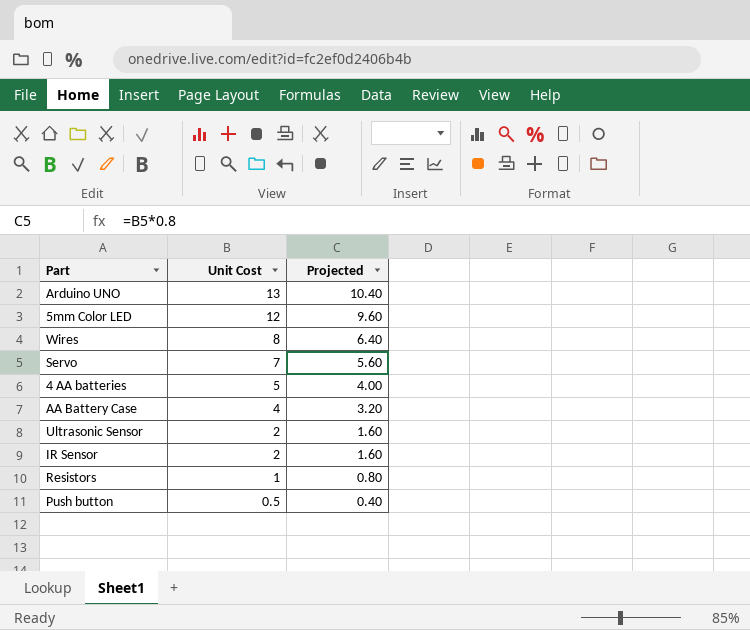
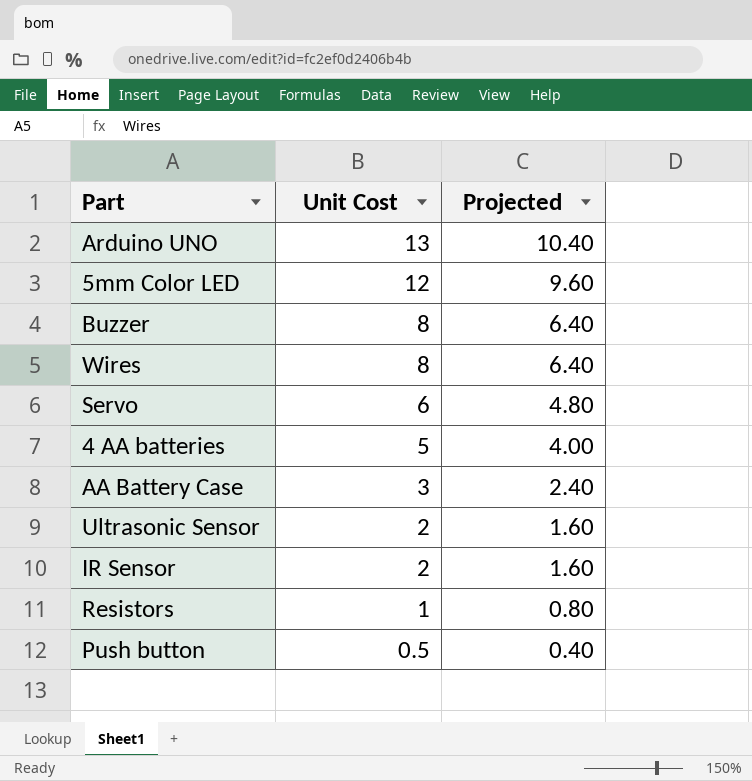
row Buzzer: none -> 8 | 6.40
Servo | Unit Cost: 7 -> 6
Servo | Projected: 5.60 -> 4.80
AA Battery Case | Unit Cost: 4 -> 3
AA Battery Case | Projected: 3.20 -> 2.40

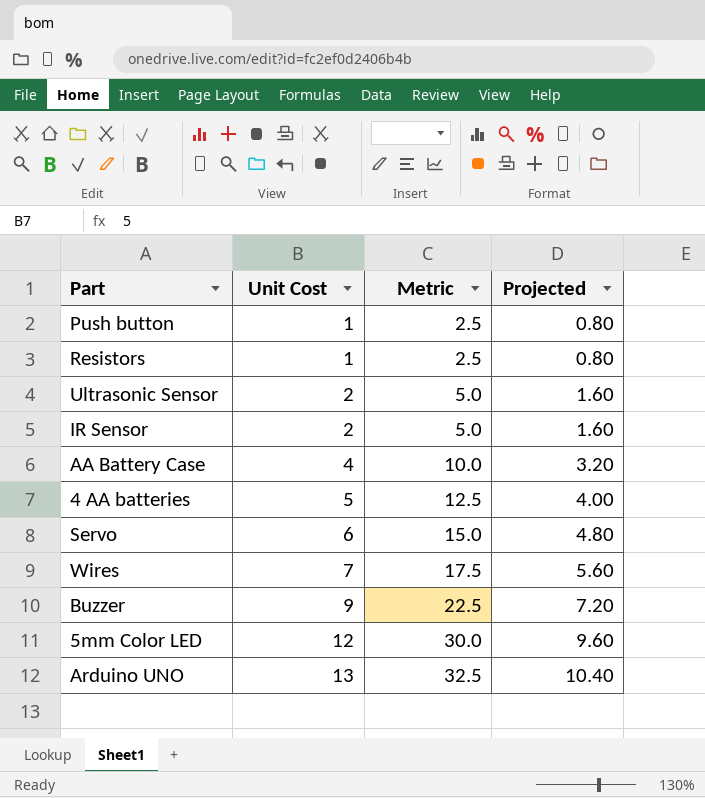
row order: Unit Cost descending -> Unit Cost ascending
column Metric | formula: none -> [Unit Cost] * 2.5
Push button | Unit Cost: 0.5 -> 1
Push button | Projected: 0.40 -> 0.80
AA Battery Case | Unit Cost: 3 -> 4
AA Battery Case | Projected: 2.40 -> 3.20
Wires | Unit Cost: 8 -> 7
Wires | Projected: 6.40 -> 5.60
Buzzer | Unit Cost: 8 -> 9
Buzzer | Projected: 6.40 -> 7.20

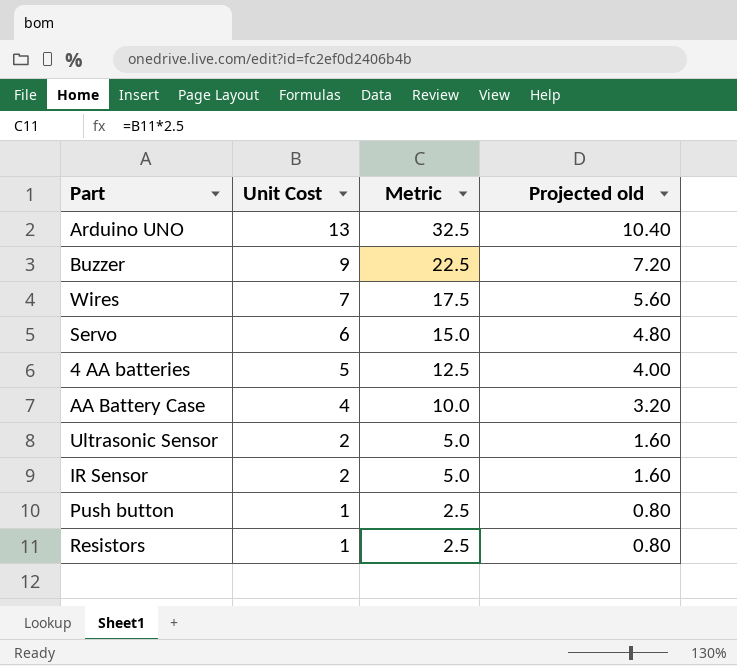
row order: Unit Cost ascending -> Unit Cost descending
column name: Projected -> Projected old
row 5mm Color LED: 12 | 30.0 | 9.60 -> none

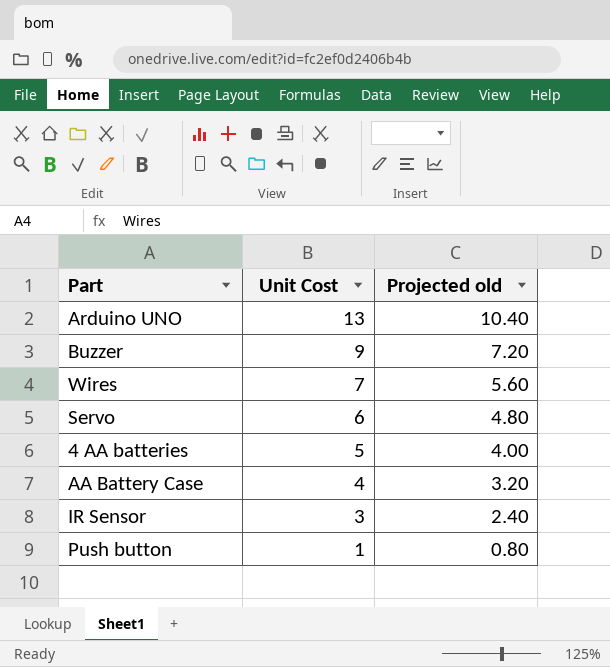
column Metric | formula: [Unit Cost] * 2.5 -> none
row Ultrasonic Sensor: 2 | 5.0 | 1.60 -> none
row Resistors: 1 | 2.5 | 0.80 -> none
IR Sensor | Unit Cost: 2 -> 3
IR Sensor | Projected old: 1.60 -> 2.40

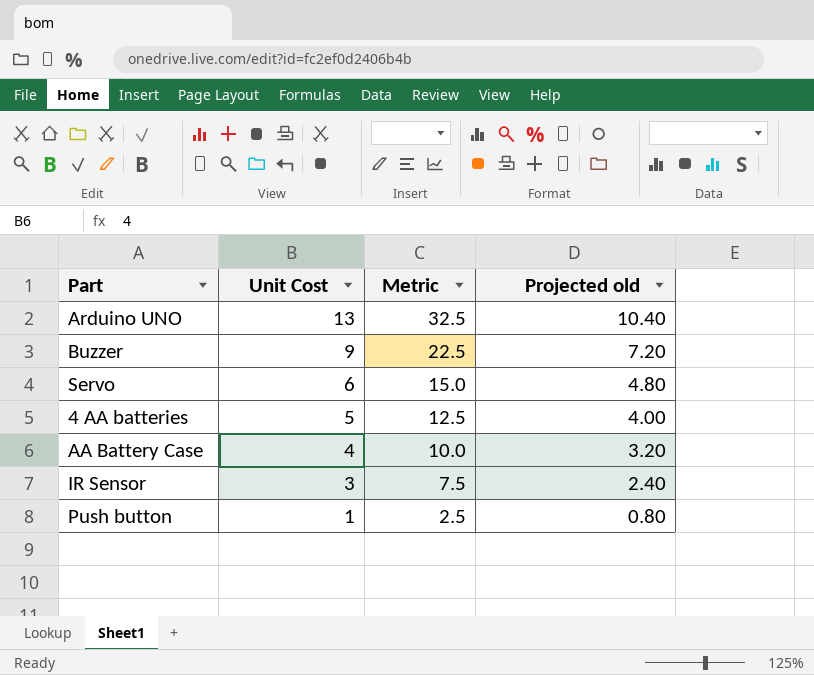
column Metric | formula: none -> [Unit Cost] * 2.5
row Wires: 7 | 5.60 -> none

